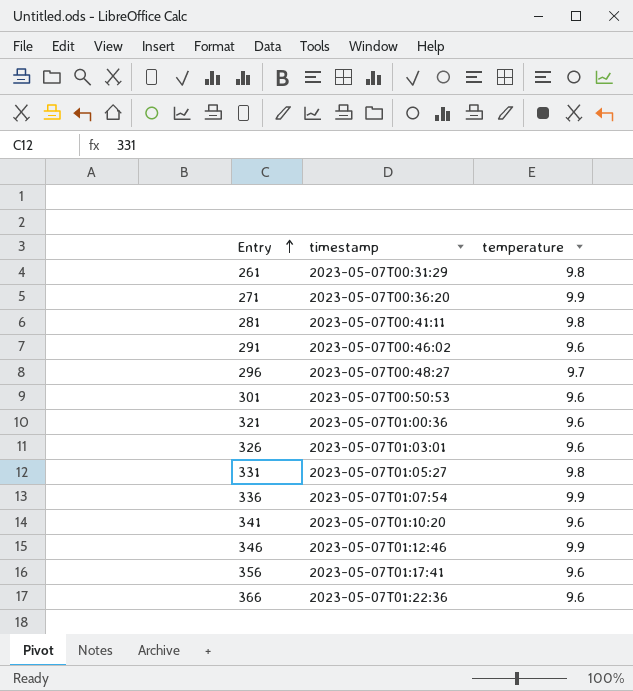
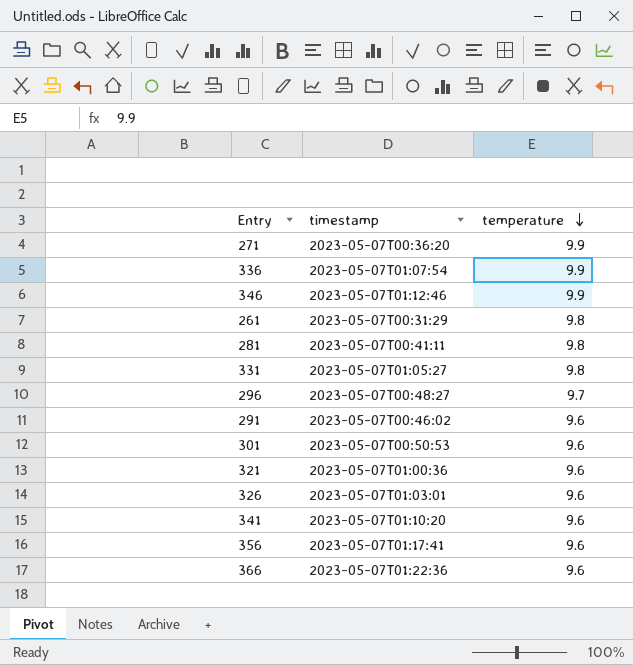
row order: Entry ascending -> temperature descending

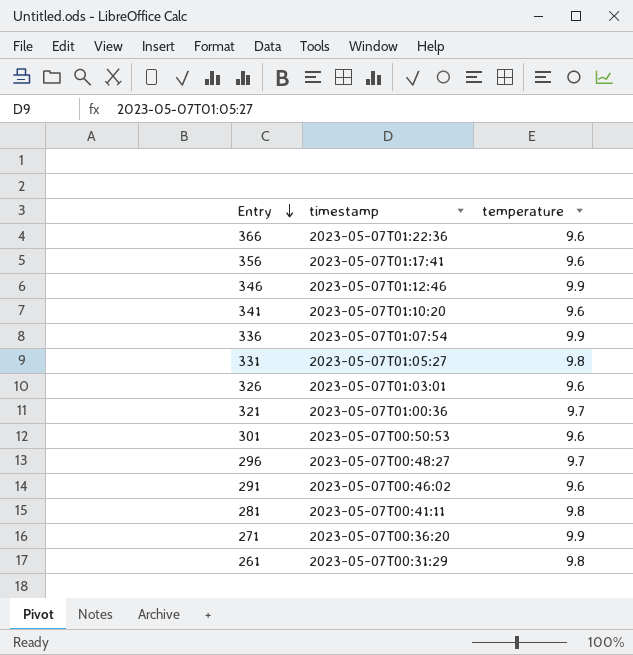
row order: temperature descending -> Entry descending
321 | temperature: 9.6 -> 9.7

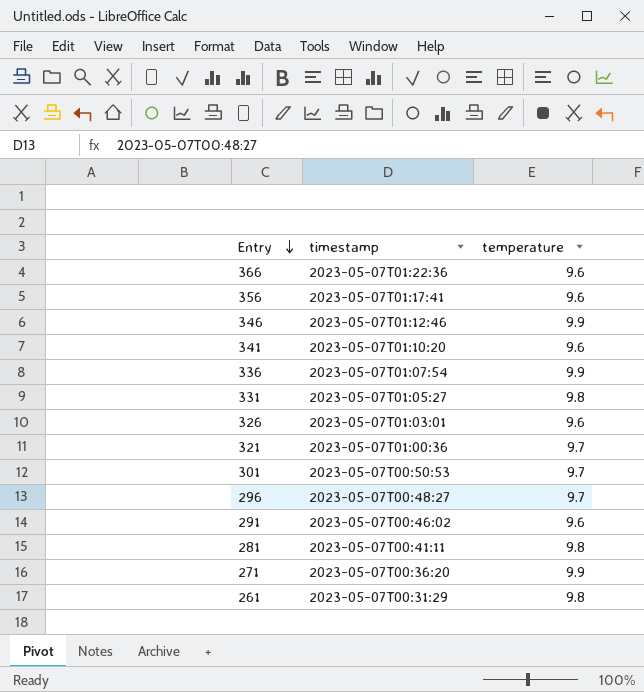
301 | temperature: 9.6 -> 9.7

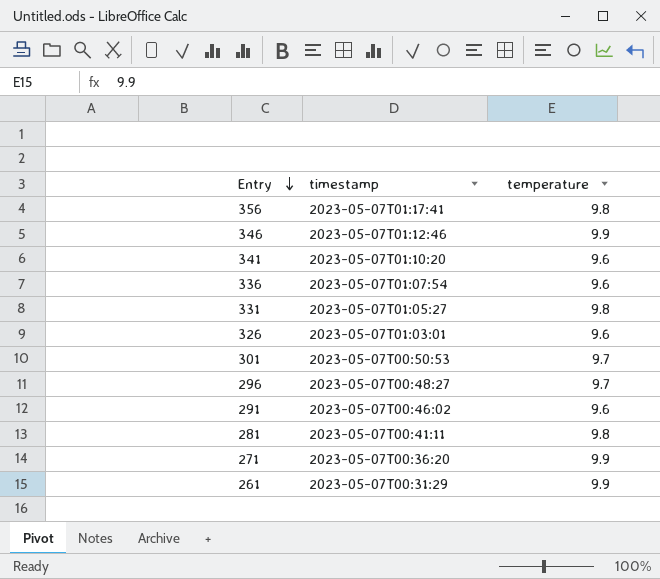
row 366: 2023-05-07T01:22:36 | 9.6 -> none
row 321: 2023-05-07T01:00:36 | 9.7 -> none
356 | temperature: 9.6 -> 9.8
336 | temperature: 9.9 -> 9.6
261 | temperature: 9.8 -> 9.9

